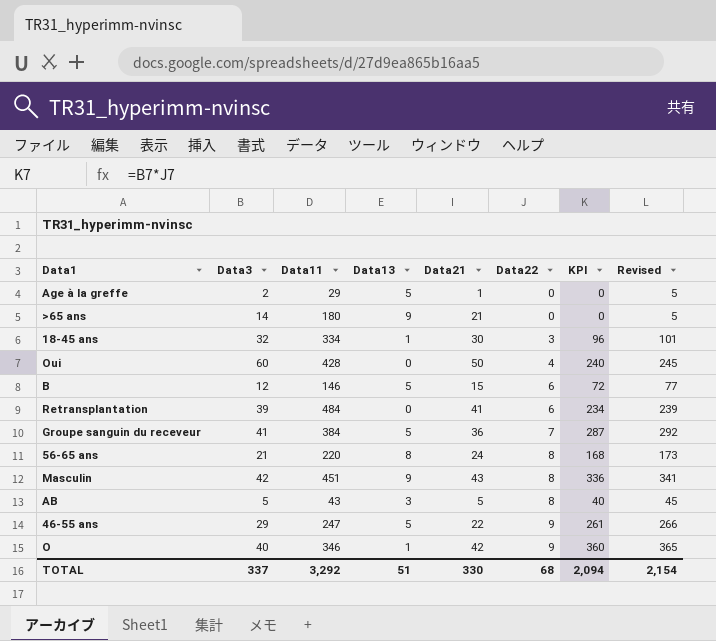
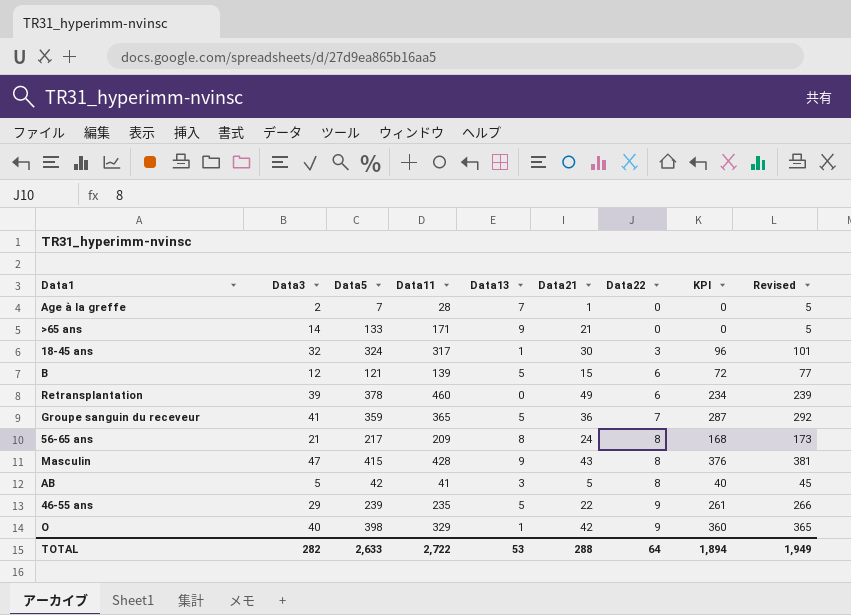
column Data5 | position: none -> 3
row Oui: 60 | 428 | 0 | 50 | 4 | 240 | 245 -> none
Age à la greffe | Data11: 29 -> 28
Age à la greffe | Data13: 5 -> 7
>65 ans | Data11: 180 -> 171
18-45 ans | Data11: 334 -> 317
B | Data11: 146 -> 139
Retransplantation | Data11: 484 -> 460
Retransplantation | Data21: 41 -> 49
Groupe sanguin du receveur | Data11: 384 -> 365
56-65 ans | Data11: 220 -> 209
Masculin | Data3: 42 -> 47
Masculin | Data11: 451 -> 428
Masculin | KPI: 336 -> 376
Masculin | Revised: 341 -> 381
AB | Data11: 43 -> 41
46-55 ans | Data11: 247 -> 235
O | Data11: 346 -> 329
TOTAL | Data3: 337 -> 282
TOTAL | Data11: 3,292 -> 2,722
TOTAL | Data13: 51 -> 53
TOTAL | Data21: 330 -> 288
TOTAL | Data22: 68 -> 64
TOTAL | KPI: 2,094 -> 1,894
TOTAL | Revised: 2,154 -> 1,949

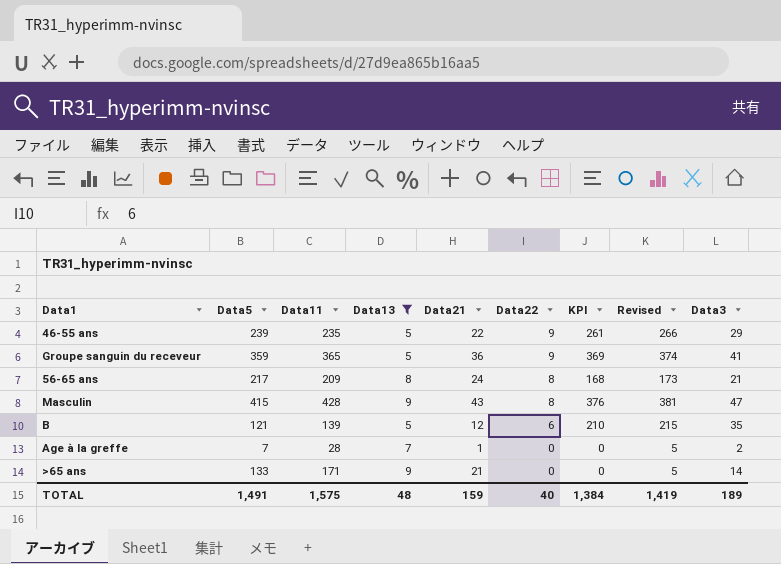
filter: none -> Data13 >= 5
row order: Data22 ascending -> Data22 descending
column Data3 | position: 2 -> 9
Groupe sanguin du receveur | Data22: 7 -> 9
Groupe sanguin du receveur | KPI: 287 -> 369
Groupe sanguin du receveur | Revised: 292 -> 374
B | Data21: 15 -> 12
B | KPI: 72 -> 210
B | Revised: 77 -> 215
B | Data3: 12 -> 35
TOTAL | Data5: 2,633 -> 1,491
TOTAL | Data11: 2,722 -> 1,575
TOTAL | Data13: 53 -> 48
TOTAL | Data21: 288 -> 159
TOTAL | Data22: 64 -> 40
TOTAL | KPI: 1,894 -> 1,384
TOTAL | Revised: 1,949 -> 1,419
TOTAL | Data3: 282 -> 189

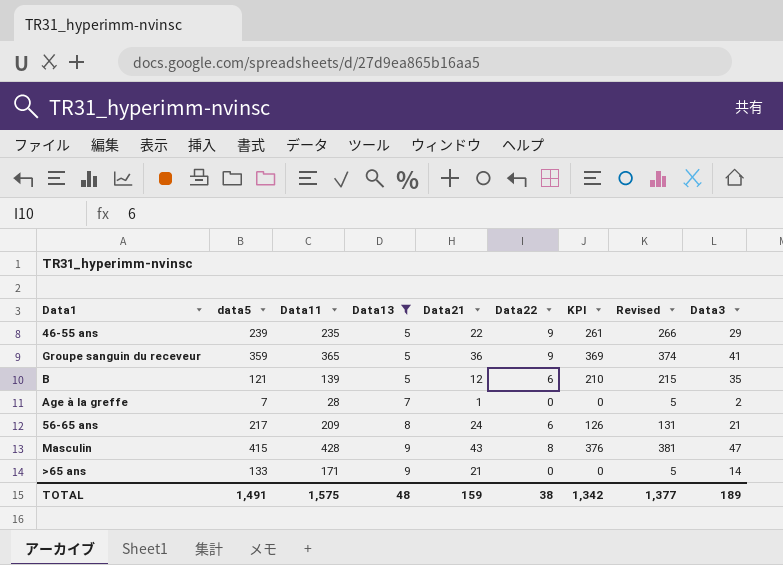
row order: Data22 descending -> Data13 ascending
column name: Data5 -> data5
56-65 ans | Data22: 8 -> 6
56-65 ans | KPI: 168 -> 126
56-65 ans | Revised: 173 -> 131
TOTAL | Data22: 40 -> 38
TOTAL | KPI: 1,384 -> 1,342
TOTAL | Revised: 1,419 -> 1,377

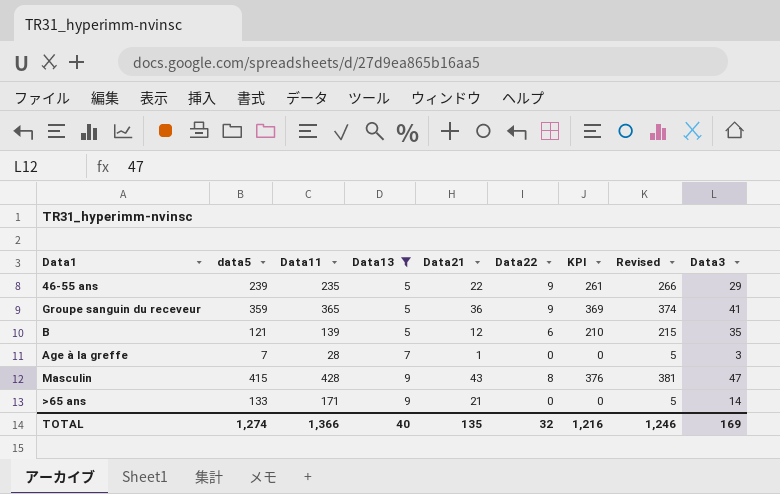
row 56-65 ans: 217 | 209 | 8 | 24 | 6 | 126 | 131 | 21 -> none
Age à la greffe | Data3: 2 -> 3
TOTAL | data5: 1,491 -> 1,274
TOTAL | Data11: 1,575 -> 1,366
TOTAL | Data13: 48 -> 40
TOTAL | Data21: 159 -> 135
TOTAL | Data22: 38 -> 32
TOTAL | KPI: 1,342 -> 1,216
TOTAL | Revised: 1,377 -> 1,246
TOTAL | Data3: 189 -> 169

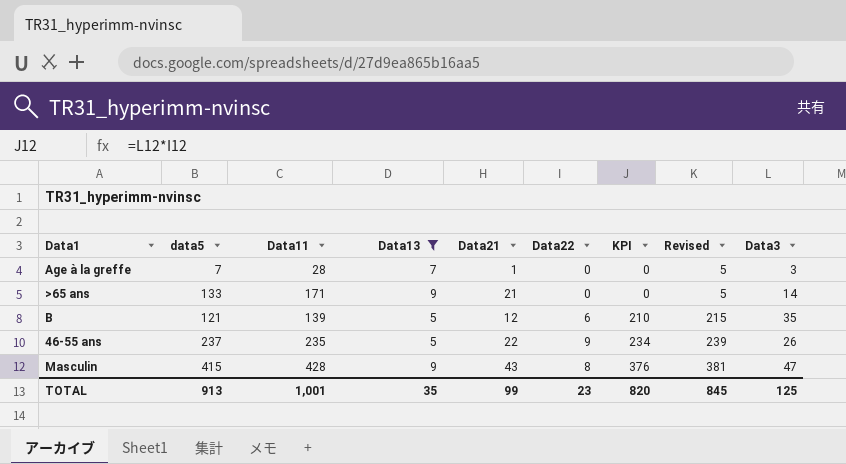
row order: Data13 ascending -> KPI ascending
row Groupe sanguin du receveur: 359 | 365 | 5 | 36 | 9 | 369 | 374 | 41 -> none
46-55 ans | data5: 239 -> 237
46-55 ans | KPI: 261 -> 234
46-55 ans | Revised: 266 -> 239
46-55 ans | Data3: 29 -> 26
TOTAL | data5: 1,274 -> 913
TOTAL | Data11: 1,366 -> 1,001
TOTAL | Data13: 40 -> 35
TOTAL | Data21: 135 -> 99
TOTAL | Data22: 32 -> 23
TOTAL | KPI: 1,216 -> 820
TOTAL | Revised: 1,246 -> 845
TOTAL | Data3: 169 -> 125

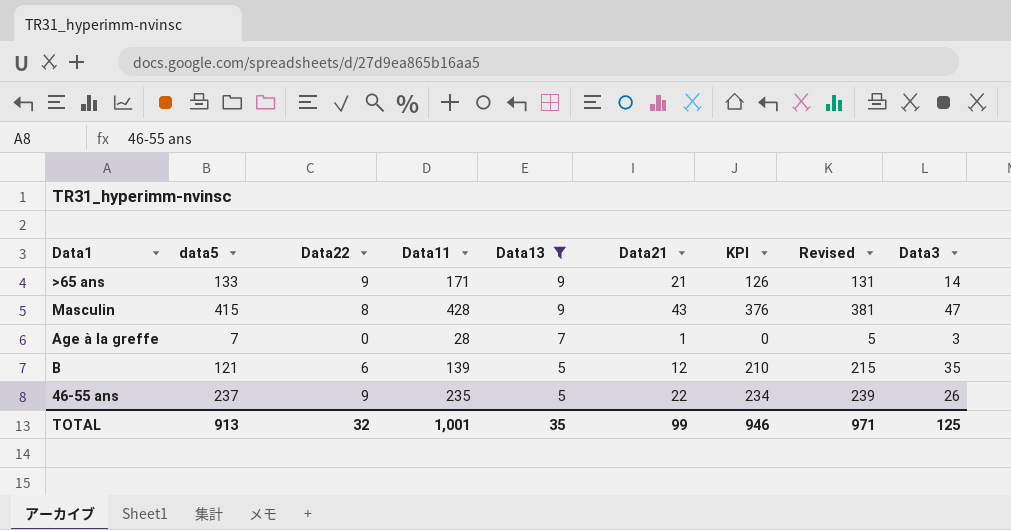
row order: KPI ascending -> Data13 descending
column Data22 | position: 6 -> 3
>65 ans | Data22: 0 -> 9
>65 ans | KPI: 0 -> 126
>65 ans | Revised: 5 -> 131
TOTAL | Data22: 23 -> 32
TOTAL | KPI: 820 -> 946
TOTAL | Revised: 845 -> 971

